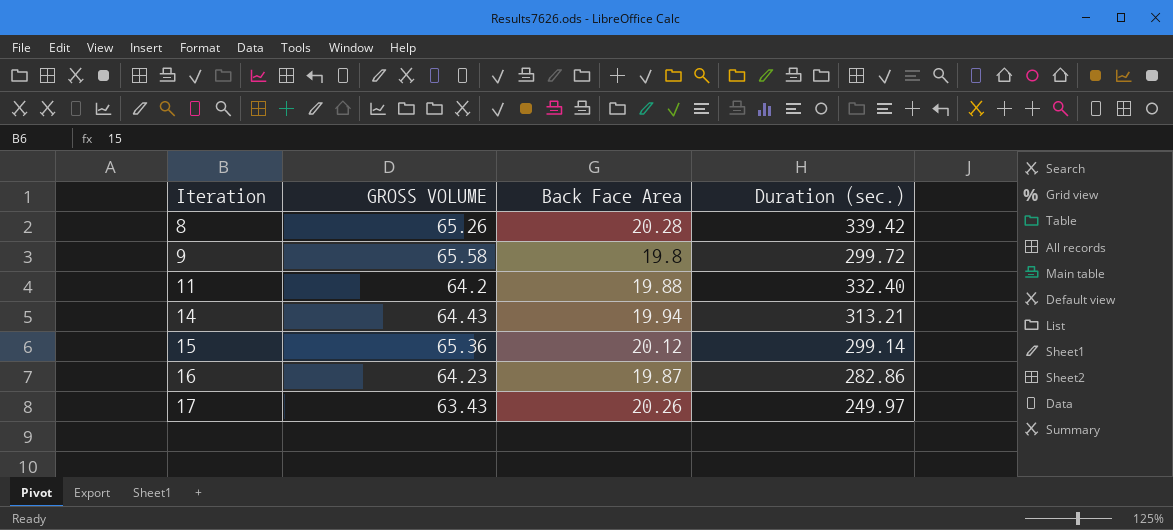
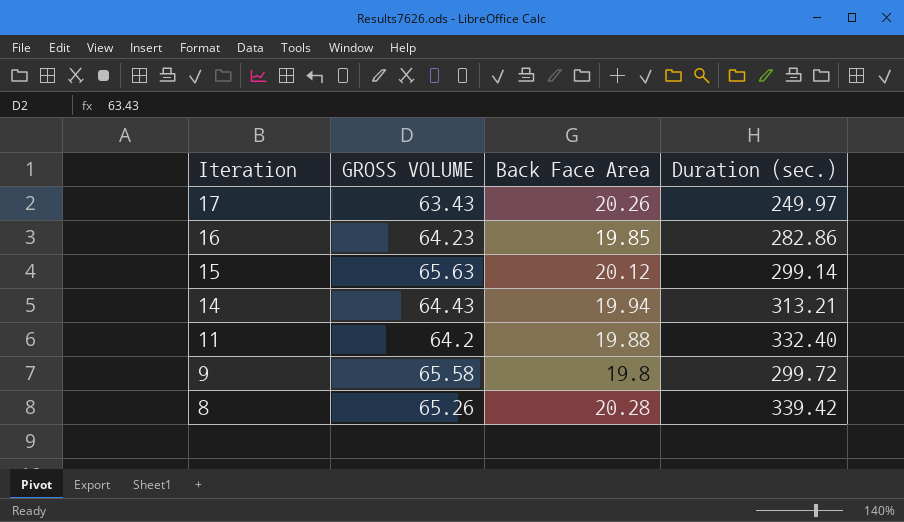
row order: Iteration ascending -> Iteration descending
16 | Back Face Area: 19.87 -> 19.85
15 | GROSS VOLUME: 65.36 -> 65.63

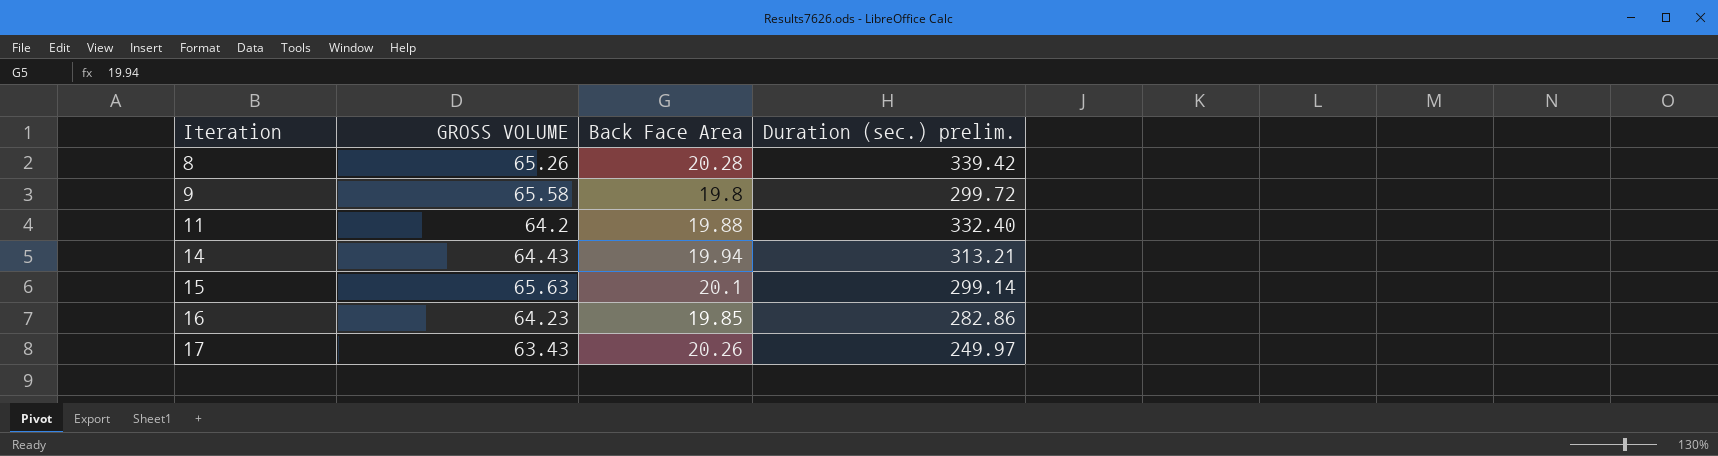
row order: Iteration descending -> Iteration ascending
column name: Duration (sec.) -> Duration (sec.) prelim.
15 | Back Face Area: 20.12 -> 20.1

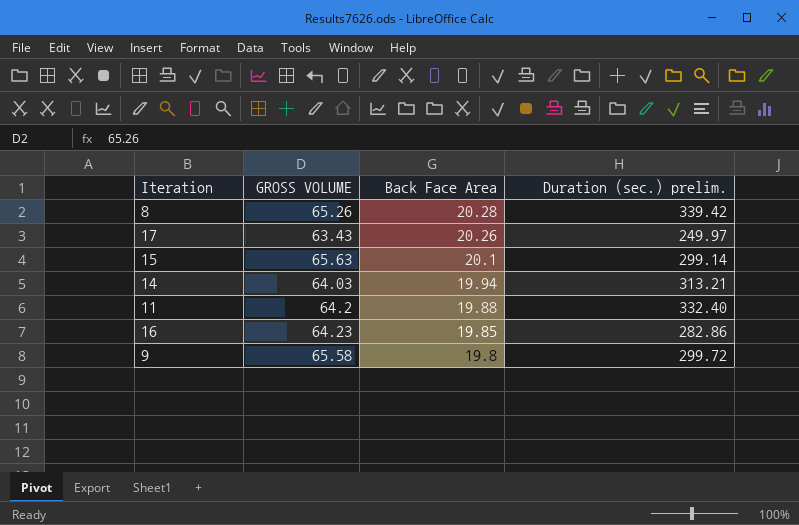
row order: Iteration ascending -> Back Face Area descending
14 | GROSS VOLUME: 64.43 -> 64.03

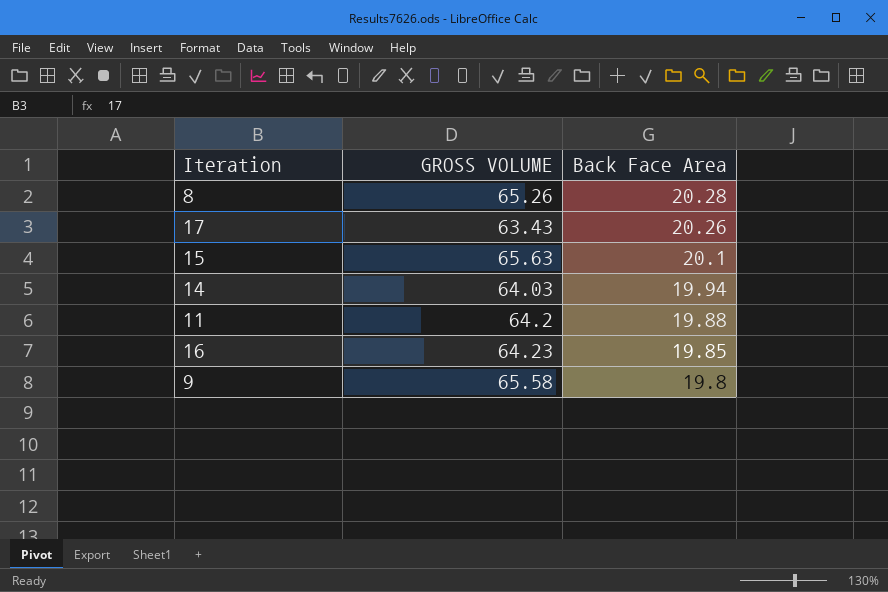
column Duration (sec.) prelim. | position: 4 -> none

